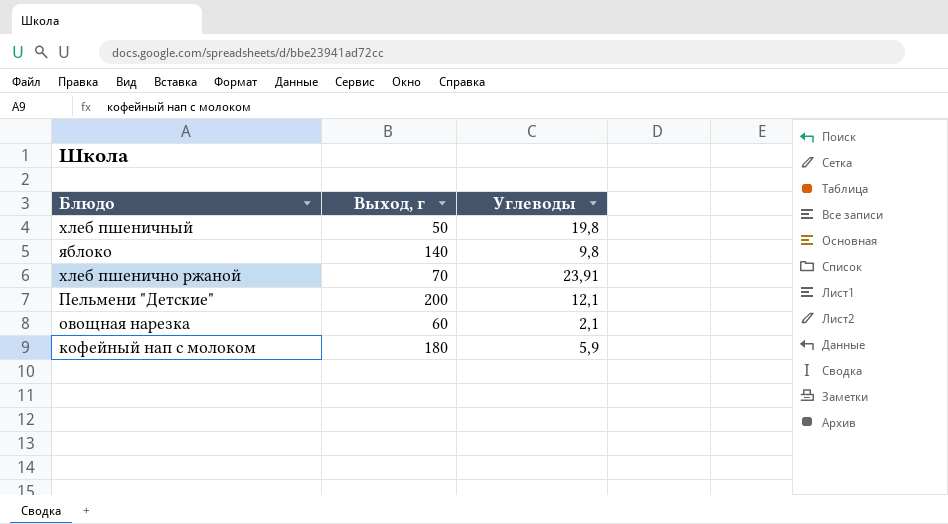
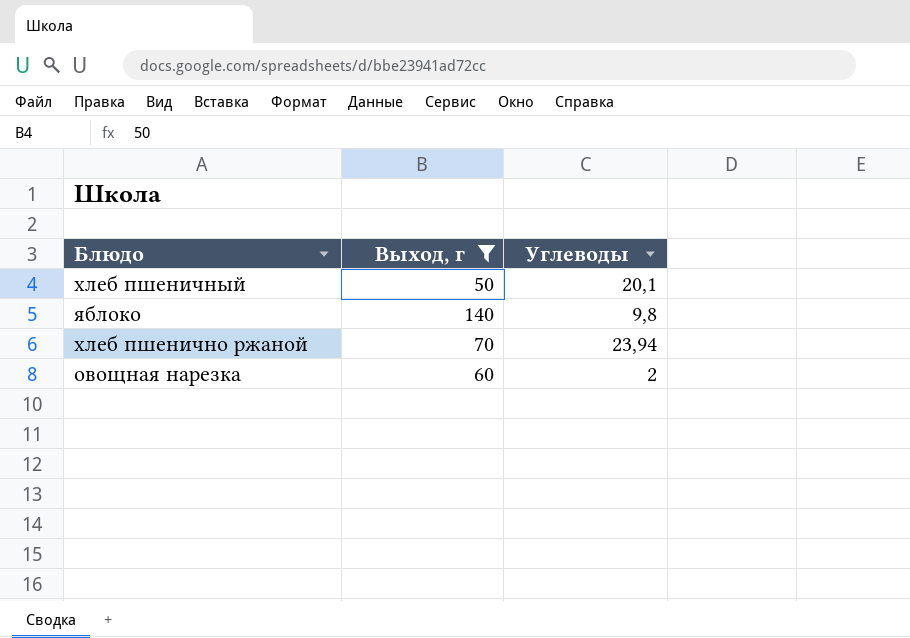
filter: none -> Выход, г <= 140
хлеб пшеничный | Углеводы: 19,8 -> 20,1
хлеб пшенично ржаной | Углеводы: 23,91 -> 23,94
овощная нарезка | Углеводы: 2,1 -> 2

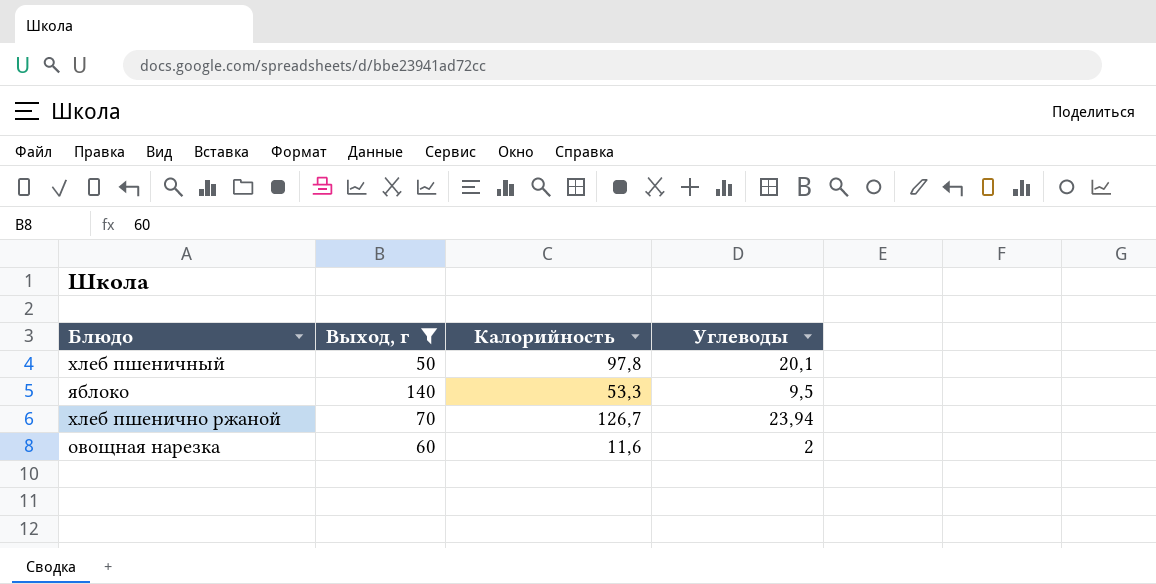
column Калорийность | position: none -> 3
яблоко | Углеводы: 9,8 -> 9,5

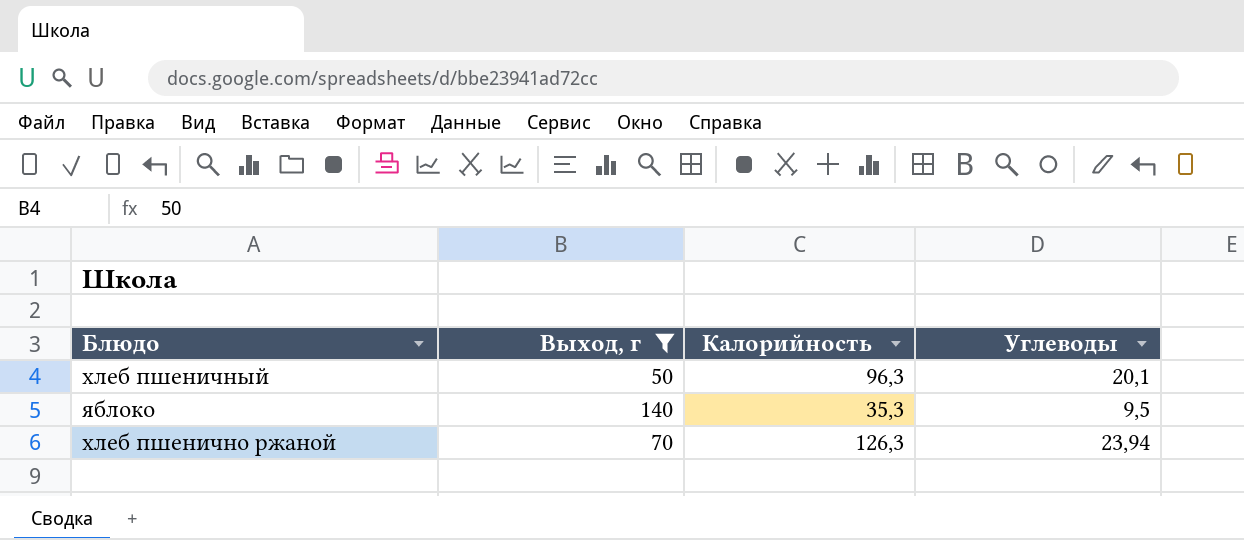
row овощная нарезка: 60 | 11,6 | 2 -> none
хлеб пшеничный | Калорийность: 97,8 -> 96,3
яблоко | Калорийность: 53,3 -> 35,3
хлеб пшенично ржаной | Калорийность: 126,7 -> 126,3

